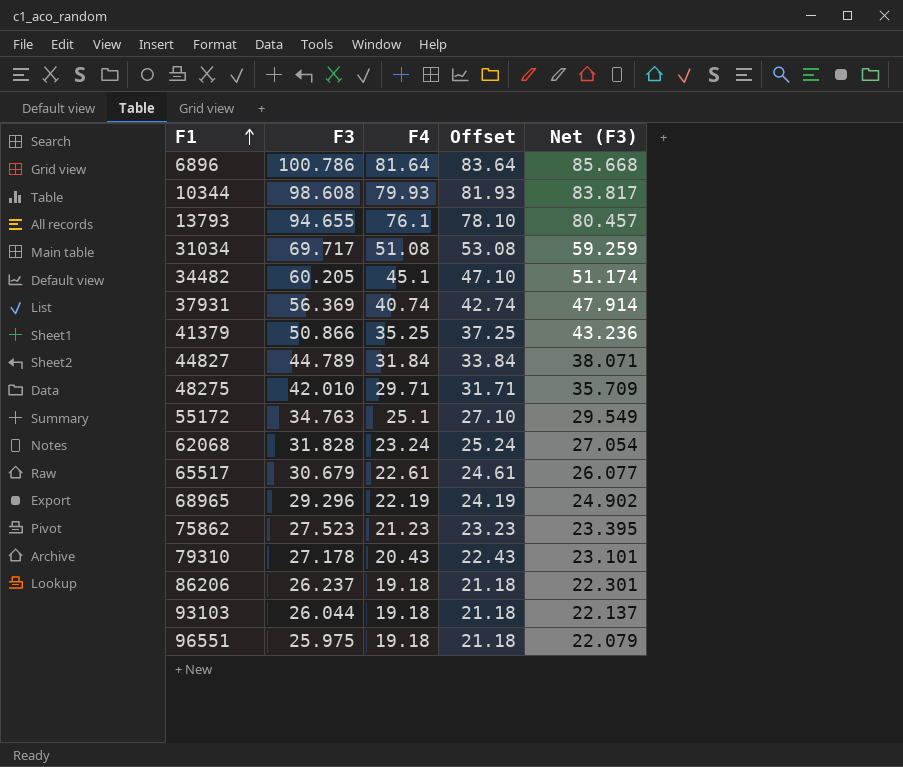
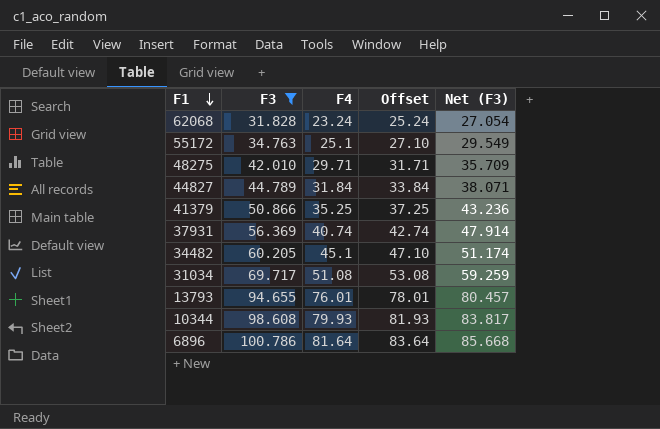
filter: none -> F3 >= 31.828
row order: F1 ascending -> F1 descending
13793 | F4: 76.1 -> 76.01
13793 | Offset: 78.10 -> 78.01

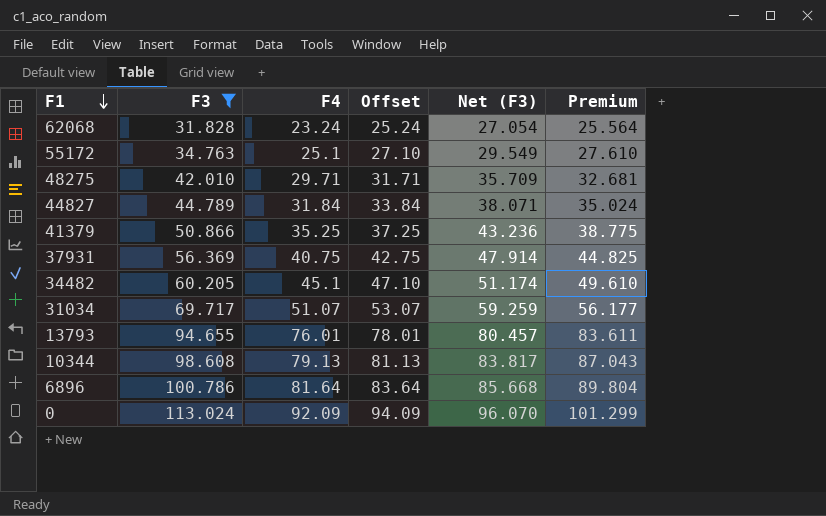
column Premium | formula: none -> [F4] * 1.1
37931 | F4: 40.74 -> 40.75
37931 | Offset: 42.74 -> 42.75
31034 | F4: 51.08 -> 51.07
31034 | Offset: 53.08 -> 53.07
10344 | F4: 79.93 -> 79.13
10344 | Offset: 81.93 -> 81.13
row 0: none -> 113.024 | 92.09 | 94.09 | 96.070 | 101.299

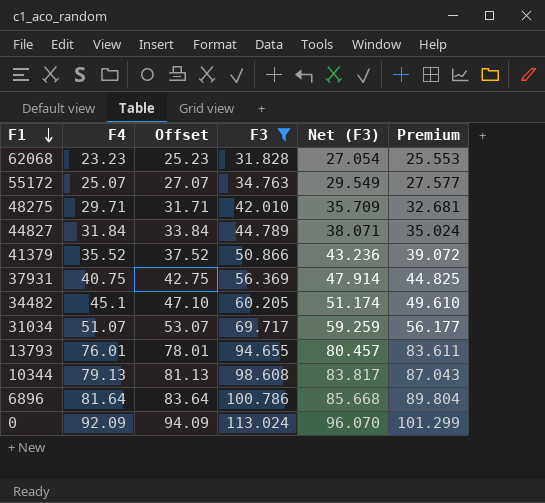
column F3 | position: 2 -> 4
62068 | F4: 23.24 -> 23.23
62068 | Offset: 25.24 -> 25.23
62068 | Premium: 25.564 -> 25.553
55172 | F4: 25.1 -> 25.07
55172 | Offset: 27.10 -> 27.07
55172 | Premium: 27.610 -> 27.577
41379 | F4: 35.25 -> 35.52
41379 | Offset: 37.25 -> 37.52
41379 | Premium: 38.775 -> 39.072

